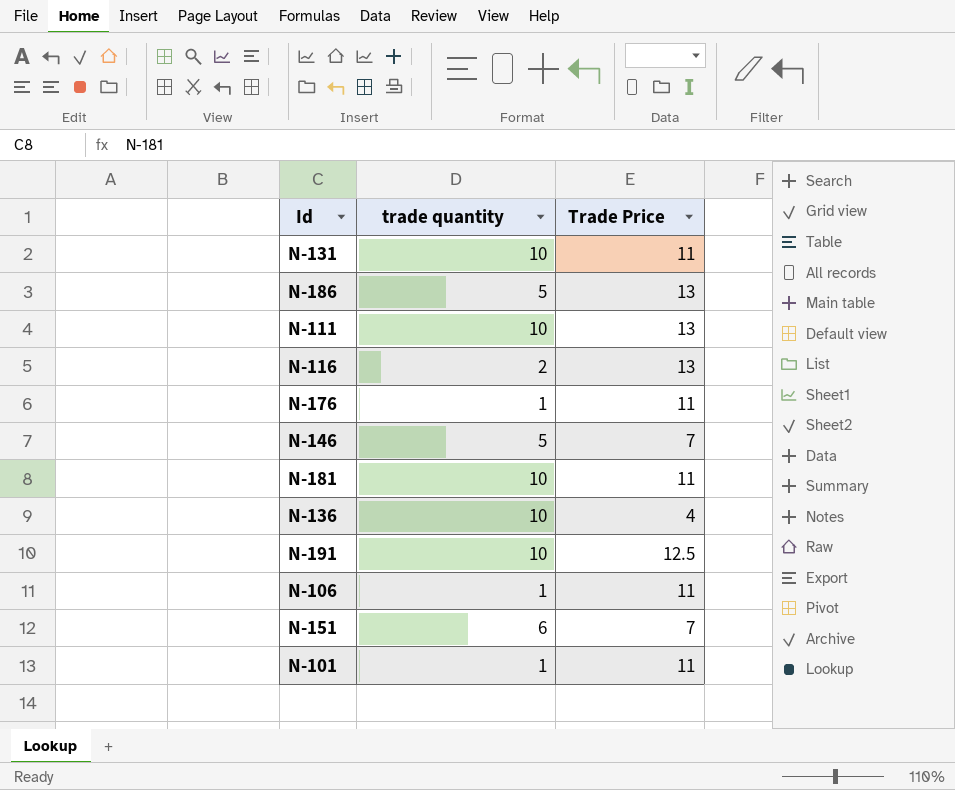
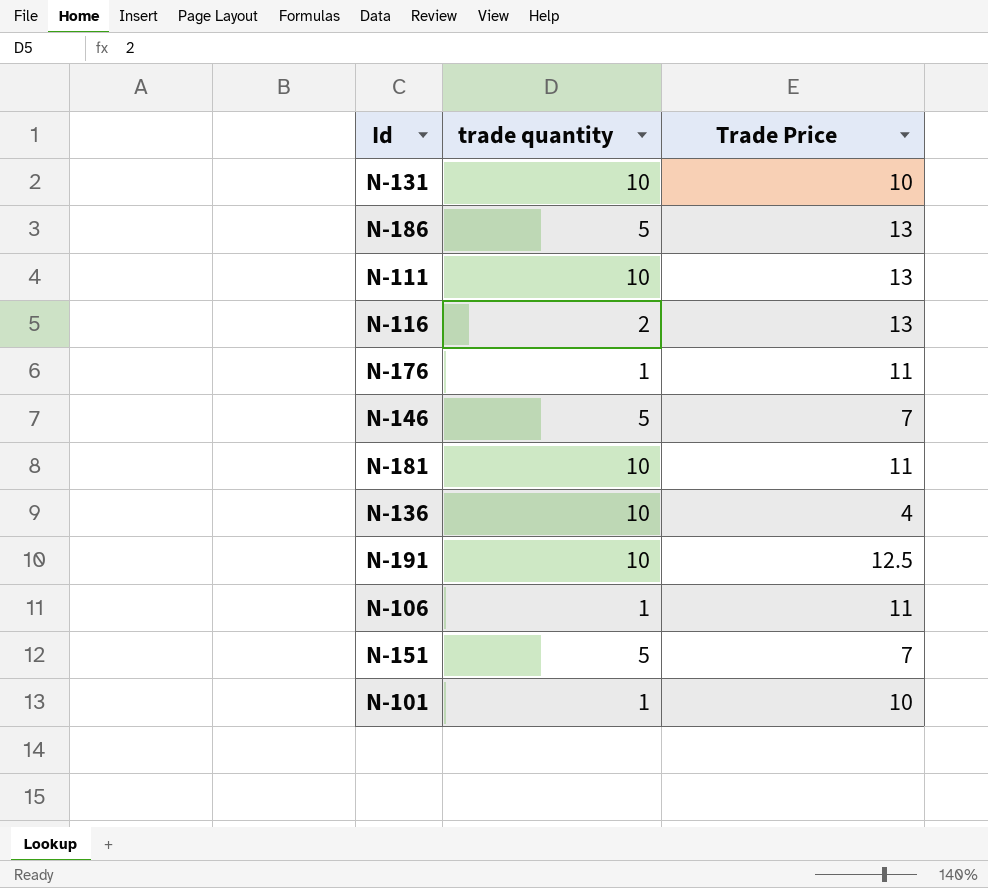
N-131 | Trade Price: 11 -> 10
N-151 | trade quantity: 6 -> 5
N-101 | Trade Price: 11 -> 10

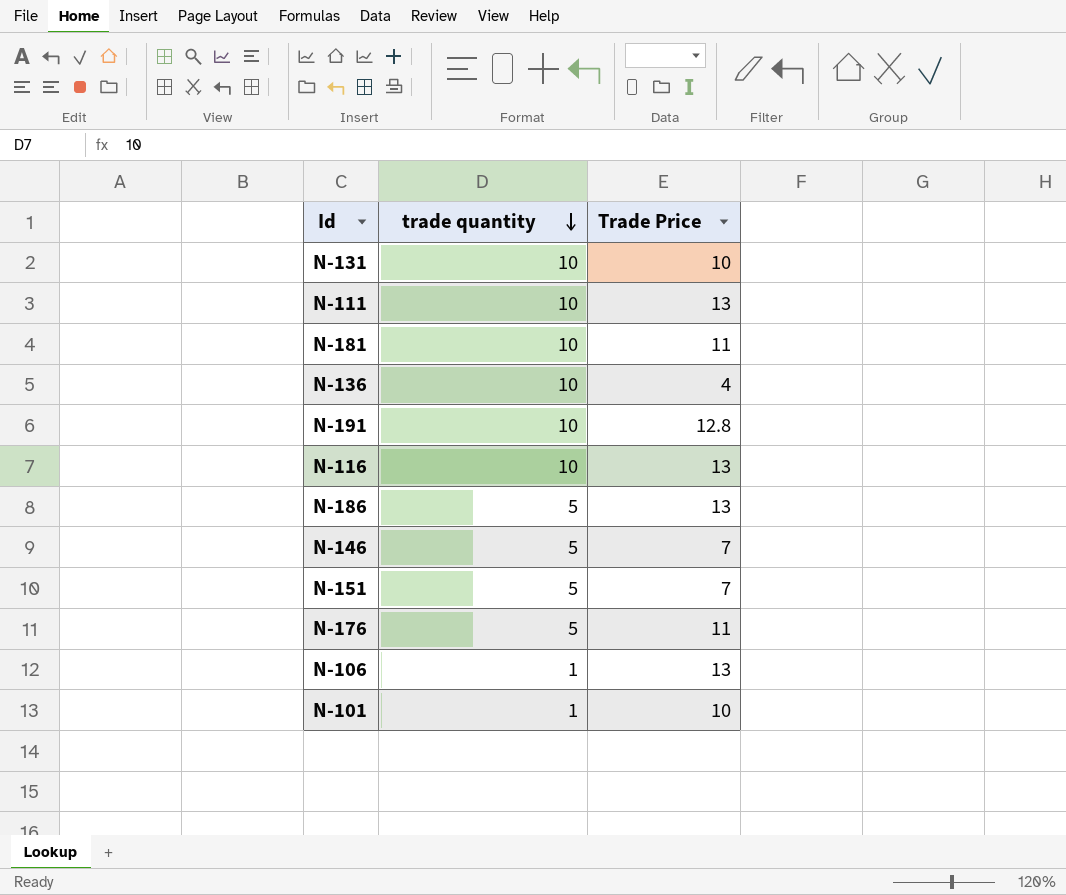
row order: none -> trade quantity descending
N-191 | Trade Price: 12.5 -> 12.8
N-116 | trade quantity: 2 -> 10
N-176 | trade quantity: 1 -> 5
N-106 | Trade Price: 11 -> 13

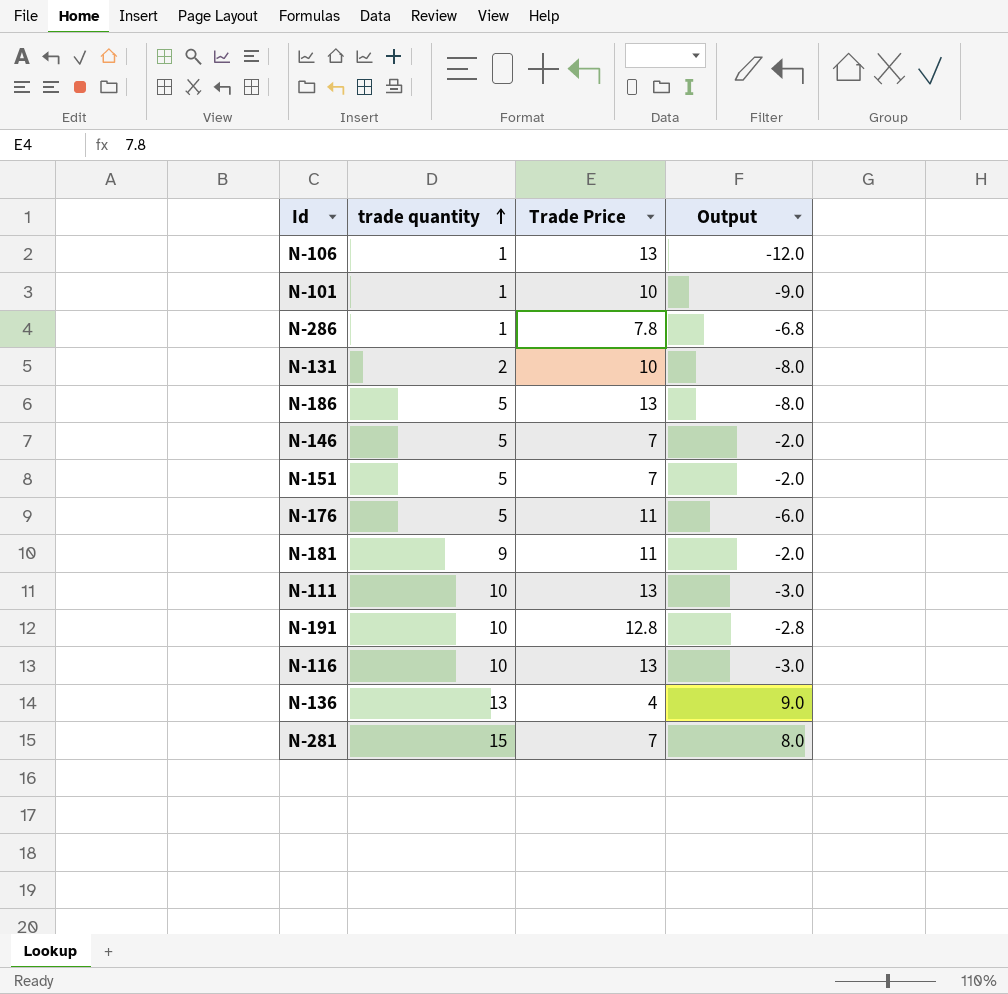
row order: trade quantity descending -> trade quantity ascending
column Output | formula: none -> [trade quantity] - [Trade Price]
row N-286: none -> 1 | 7.8 | -6.8
N-131 | trade quantity: 10 -> 2
N-181 | trade quantity: 10 -> 9
N-136 | trade quantity: 10 -> 13
row N-281: none -> 15 | 7 | 8.0

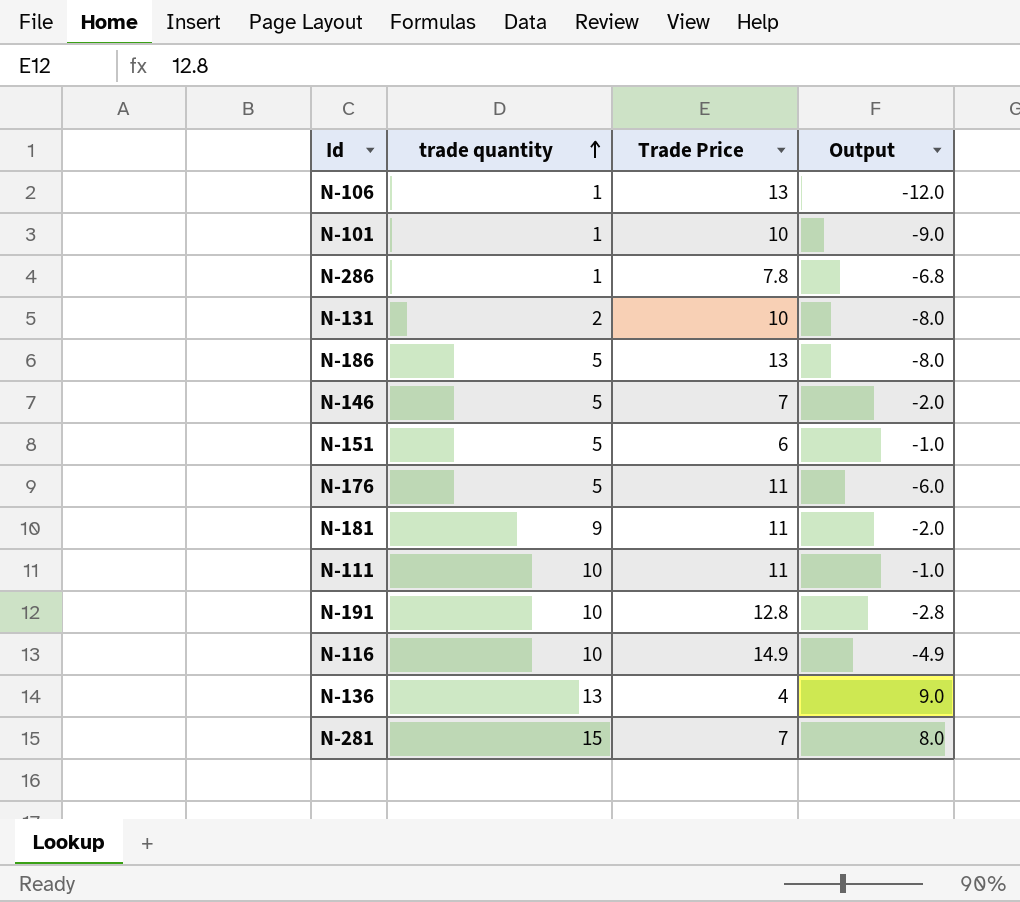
N-151 | Trade Price: 7 -> 6
N-151 | Output: -2.0 -> -1.0
N-111 | Trade Price: 13 -> 11
N-111 | Output: -3.0 -> -1.0
N-116 | Trade Price: 13 -> 14.9
N-116 | Output: -3.0 -> -4.9

